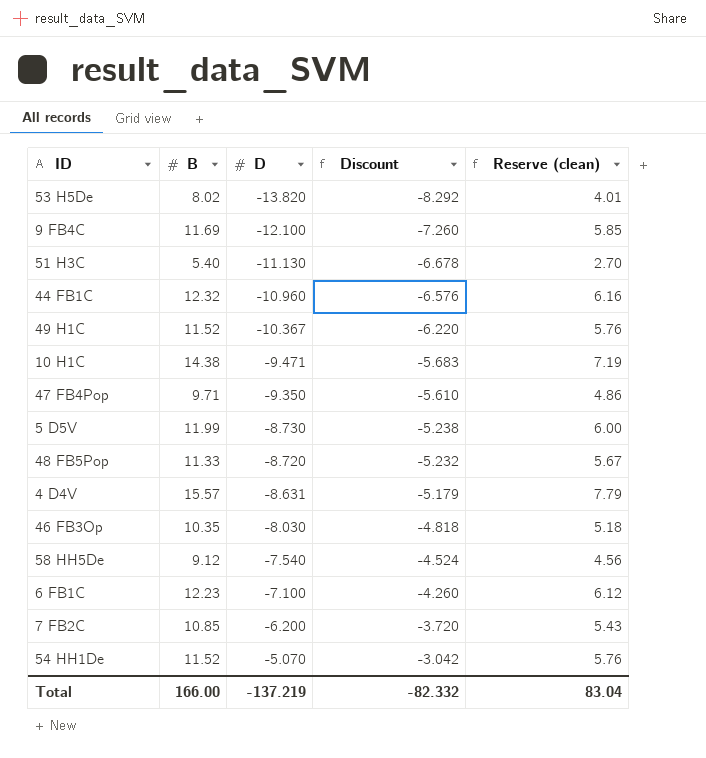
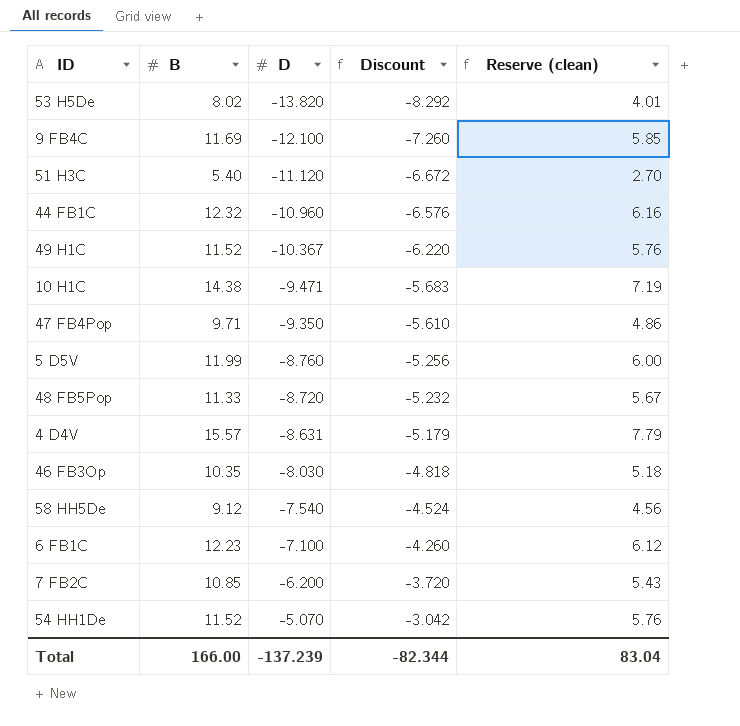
51 H3C | D: -11.130 -> -11.120
51 H3C | Discount: -6.678 -> -6.672
5 D5V | D: -8.730 -> -8.760
5 D5V | Discount: -5.238 -> -5.256
Total | D: -137.219 -> -137.239
Total | Discount: -82.332 -> -82.344

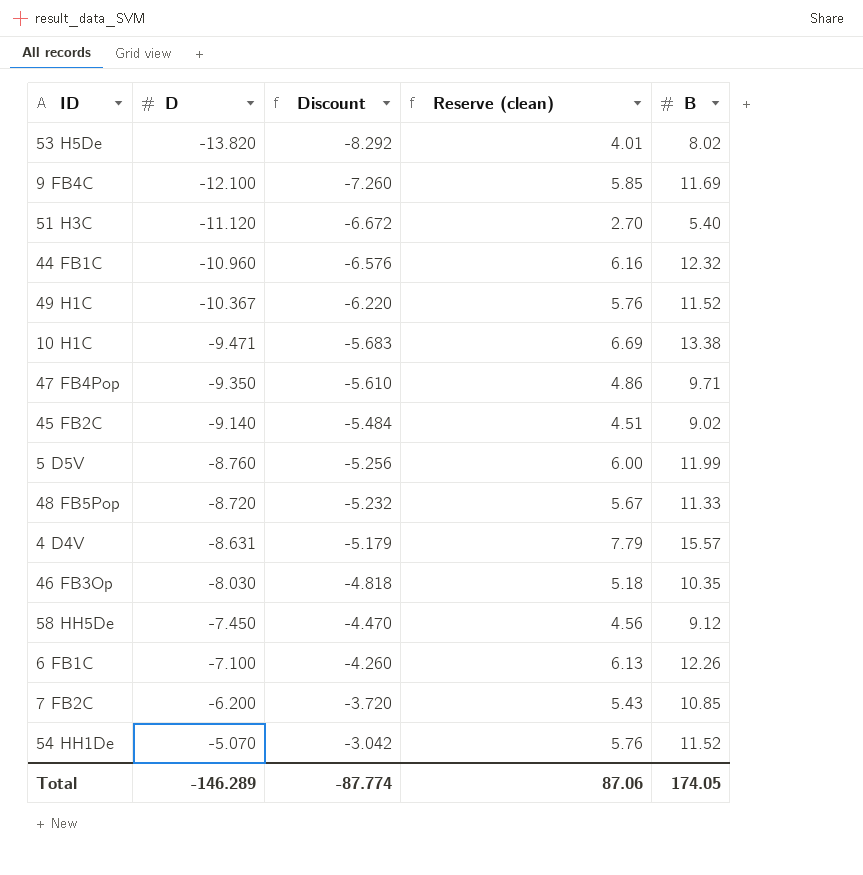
column B | position: 2 -> 5
10 H1C | Reserve (clean): 7.19 -> 6.69
10 H1C | B: 14.38 -> 13.38
row 45 FB2C: none -> -9.140 | -5.484 | 4.51 | 9.02
58 HH5De | D: -7.540 -> -7.450
58 HH5De | Discount: -4.524 -> -4.470
6 FB1C | Reserve (clean): 6.12 -> 6.13
6 FB1C | B: 12.23 -> 12.26
Total | D: -137.239 -> -146.289
Total | Discount: -82.344 -> -87.774
Total | Reserve (clean): 83.04 -> 87.06
Total | B: 166.00 -> 174.05

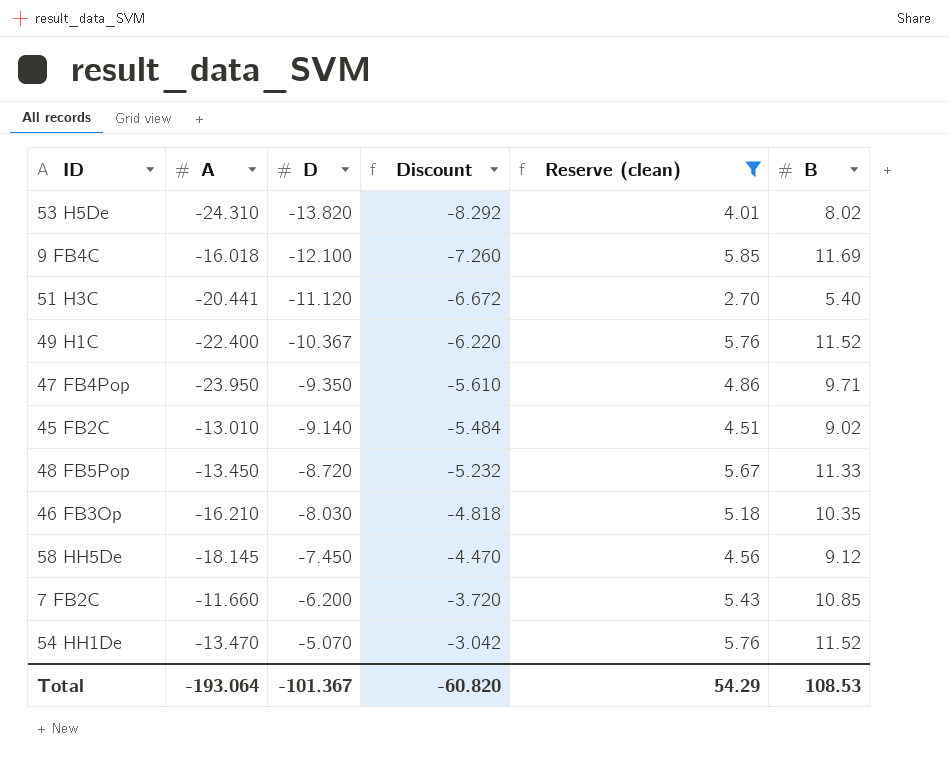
filter: none -> Reserve (clean) <= 5.85
column A | position: none -> 2
Total | D: -146.289 -> -101.367
Total | Discount: -87.774 -> -60.820
Total | Reserve (clean): 87.06 -> 54.29
Total | B: 174.05 -> 108.53

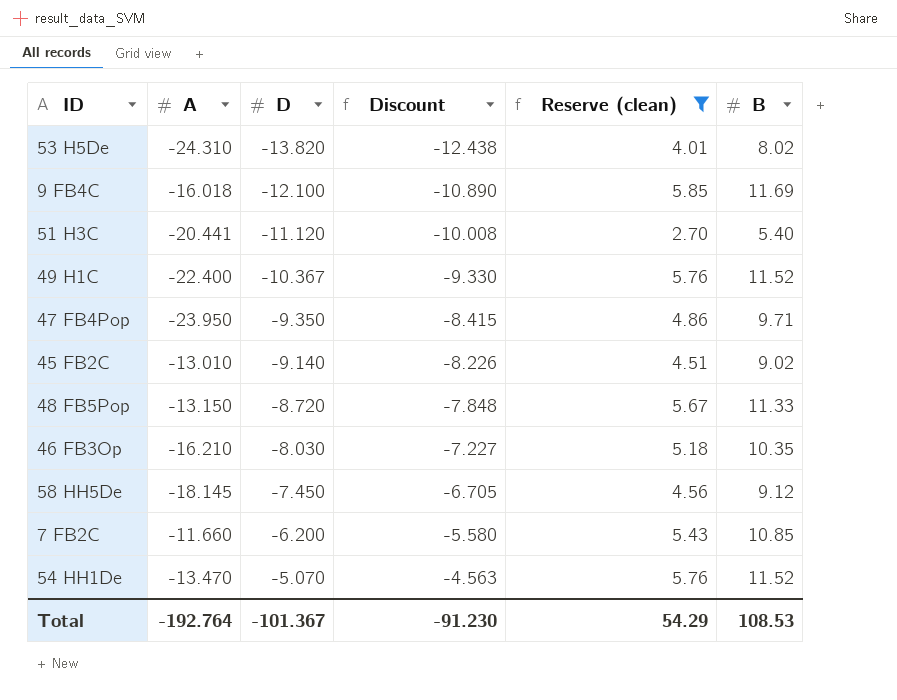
column Discount | formula: [D] * 0.6 -> [D] * 0.9
48 FB5Pop | A: -13.450 -> -13.150
Total | A: -193.064 -> -192.764
Total | Discount: -60.820 -> -91.230

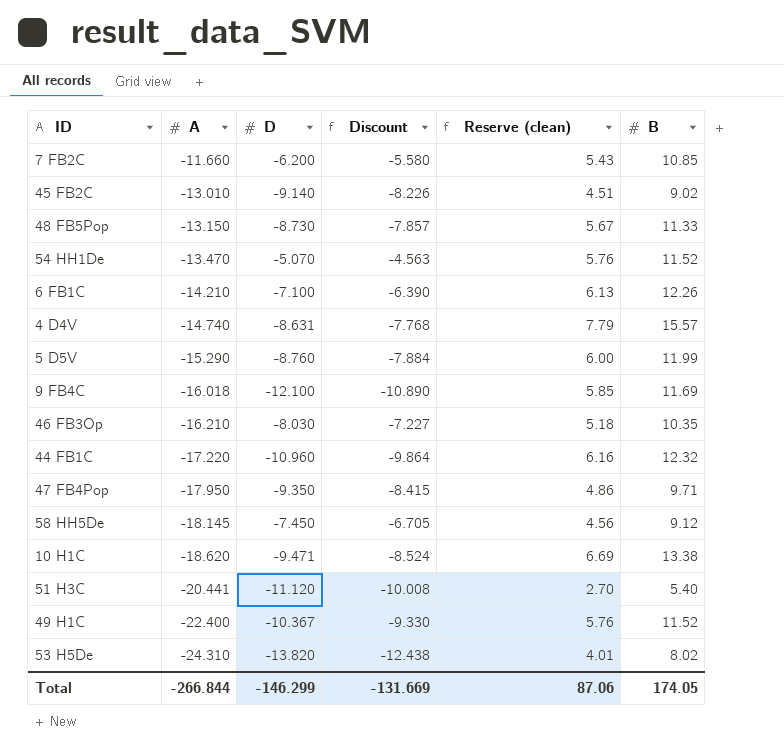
filter: Reserve (clean) <= 5.85 -> none
row order: D ascending -> A descending
48 FB5Pop | D: -8.720 -> -8.730
48 FB5Pop | Discount: -7.848 -> -7.857
47 FB4Pop | A: -23.950 -> -17.950
Total | A: -192.764 -> -266.844
Total | D: -101.367 -> -146.299
Total | Discount: -91.230 -> -131.669
Total | Reserve (clean): 54.29 -> 87.06
Total | B: 108.53 -> 174.05

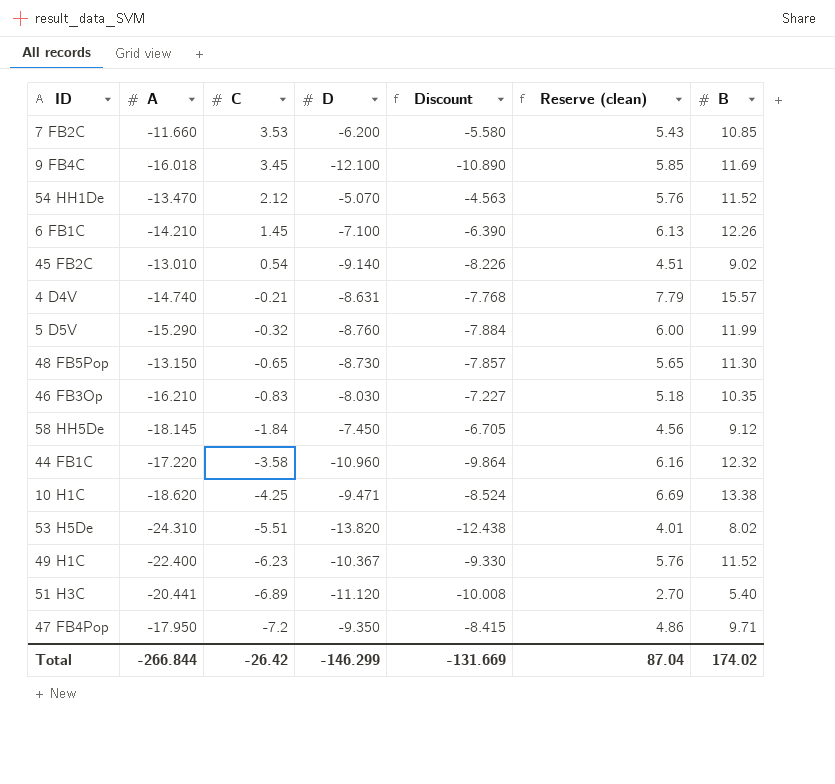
row order: A descending -> C descending
column C | position: none -> 3
48 FB5Pop | Reserve (clean): 5.67 -> 5.65
48 FB5Pop | B: 11.33 -> 11.30
Total | Reserve (clean): 87.06 -> 87.04
Total | B: 174.05 -> 174.02

